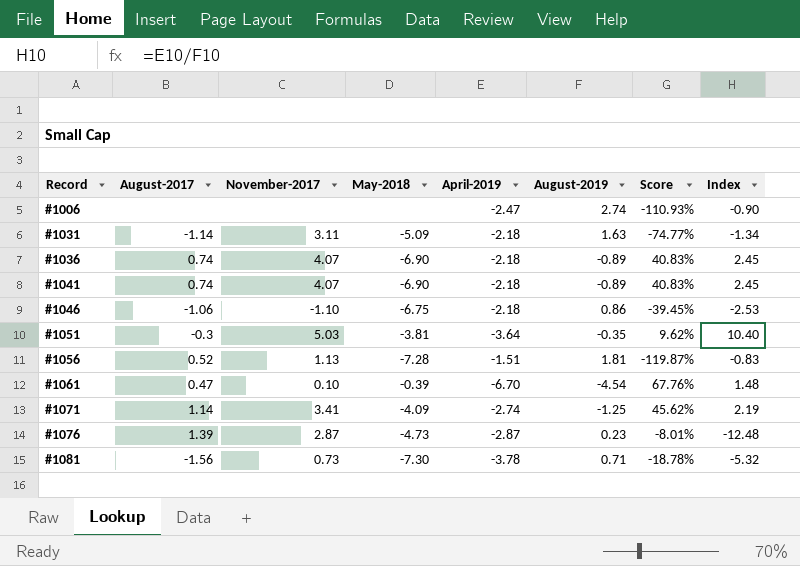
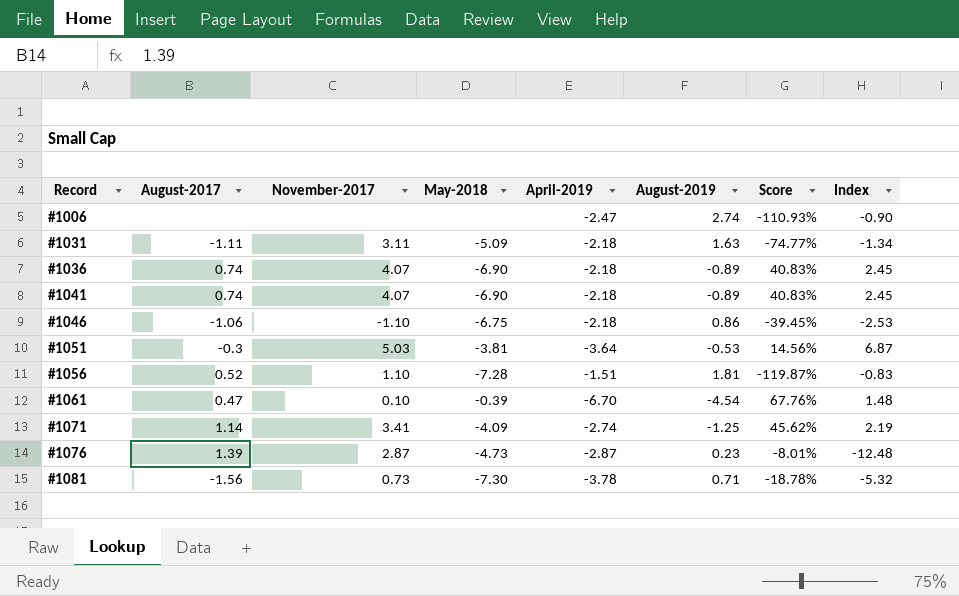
#1031 | August-2017: -1.14 -> -1.11
#1051 | August-2019: -0.35 -> -0.53
#1051 | Score: 9.62% -> 14.56%
#1051 | Index: 10.40 -> 6.87
#1056 | November-2017: 1.13 -> 1.10

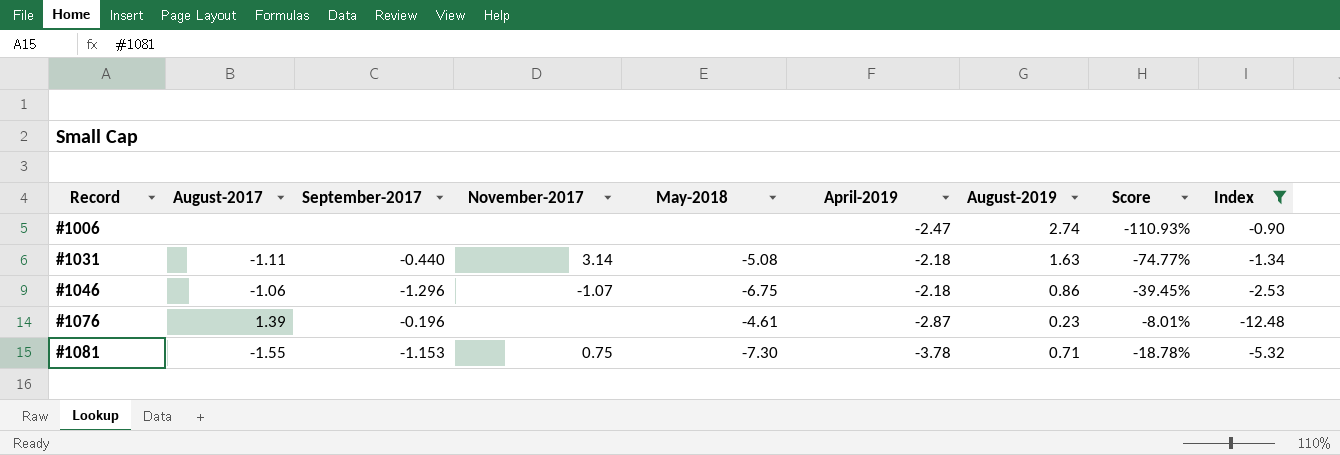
filter: none -> Index <= -0.90
column September-2017 | position: none -> 3
#1031 | November-2017: 3.11 -> 3.14
#1031 | May-2018: -5.09 -> -5.08
#1046 | November-2017: -1.10 -> -1.07
#1076 | November-2017: 2.87 -> none
#1076 | May-2018: -4.73 -> -4.61
#1081 | August-2017: -1.56 -> -1.55
#1081 | November-2017: 0.73 -> 0.75

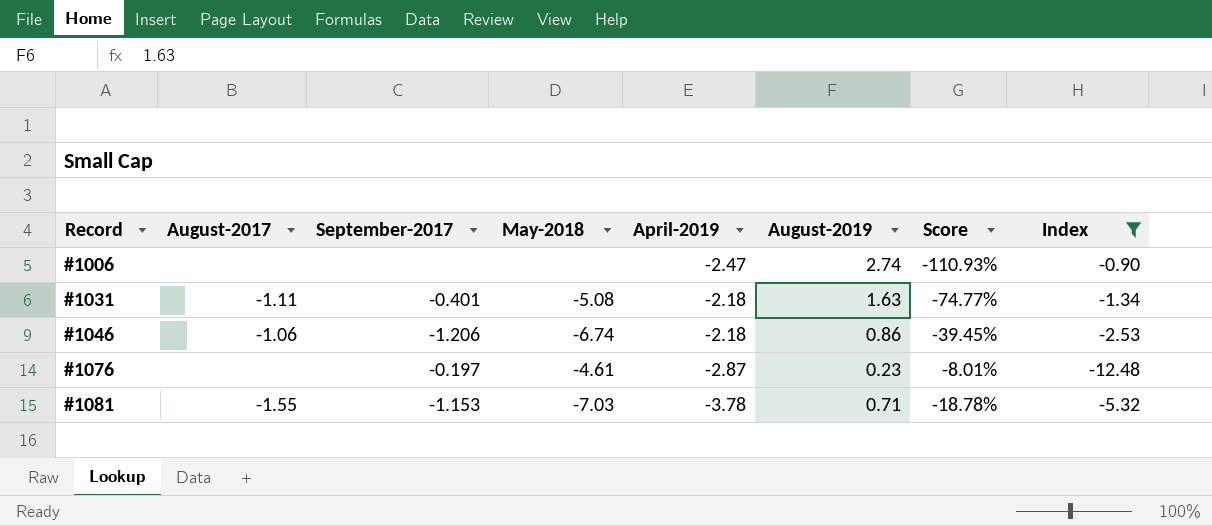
column November-2017 | position: 4 -> none
#1031 | September-2017: -0.440 -> -0.401
#1046 | September-2017: -1.296 -> -1.206
#1046 | May-2018: -6.75 -> -6.74
#1076 | August-2017: 1.39 -> none
#1076 | September-2017: -0.196 -> -0.197
#1081 | May-2018: -7.30 -> -7.03

